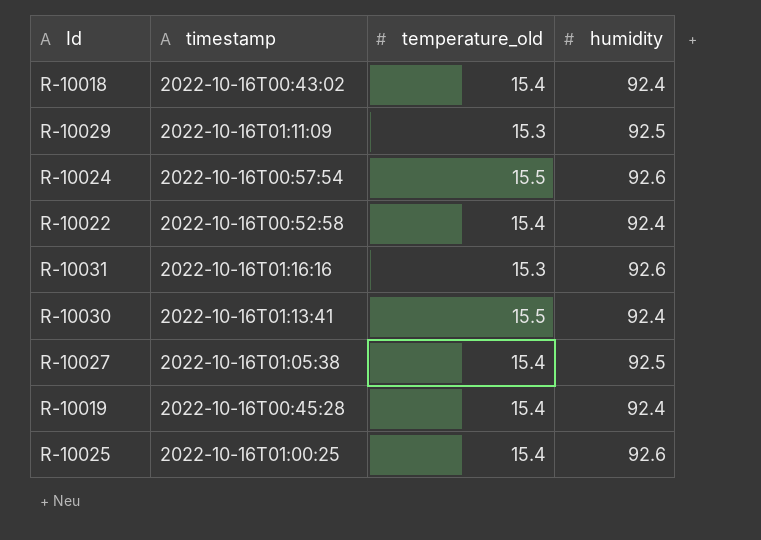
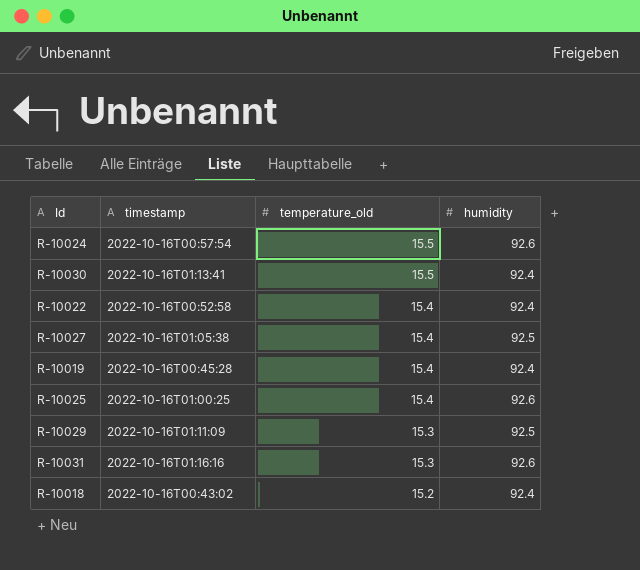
row order: none -> temperature_old descending
R-10018 | temperature_old: 15.4 -> 15.2

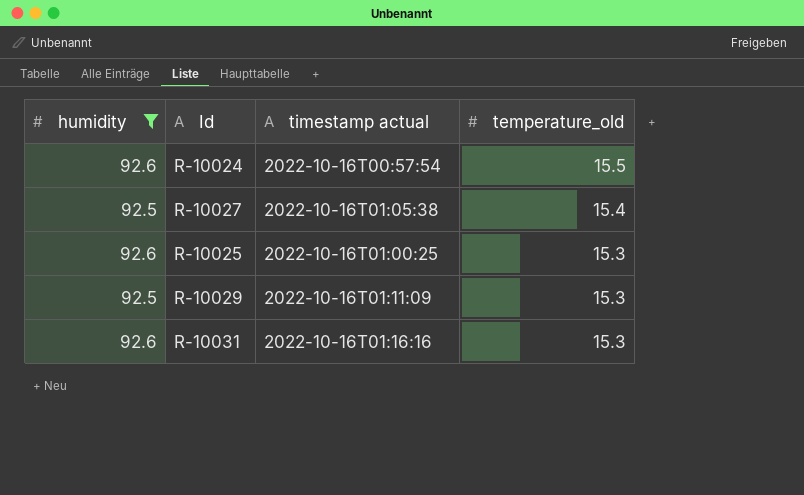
filter: none -> humidity != 92.4
column humidity | position: 4 -> 1
column name: timestamp -> timestamp actual
R-10025 | temperature_old: 15.4 -> 15.3

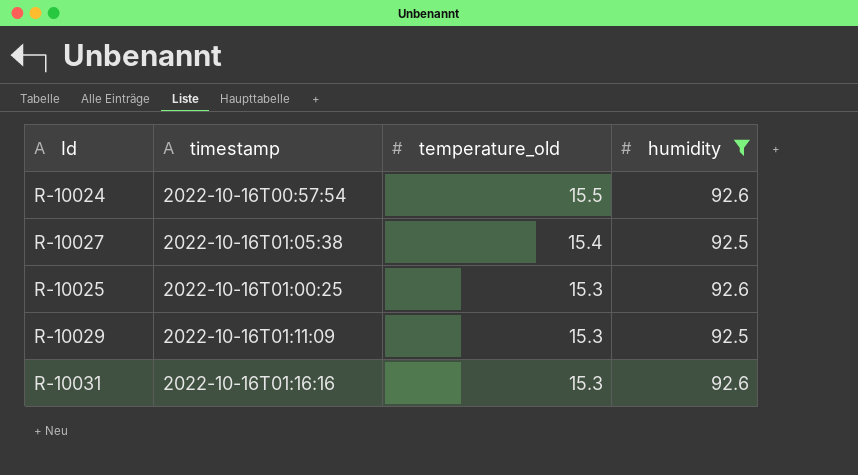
column name: timestamp actual -> timestamp
column humidity | position: 1 -> 4

